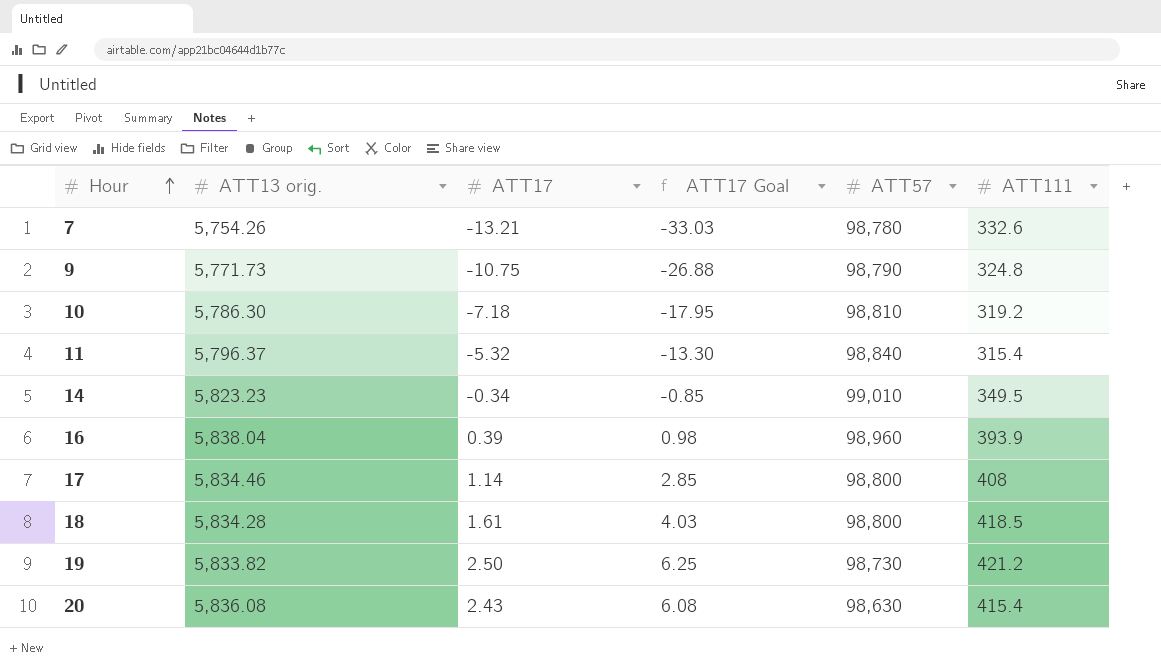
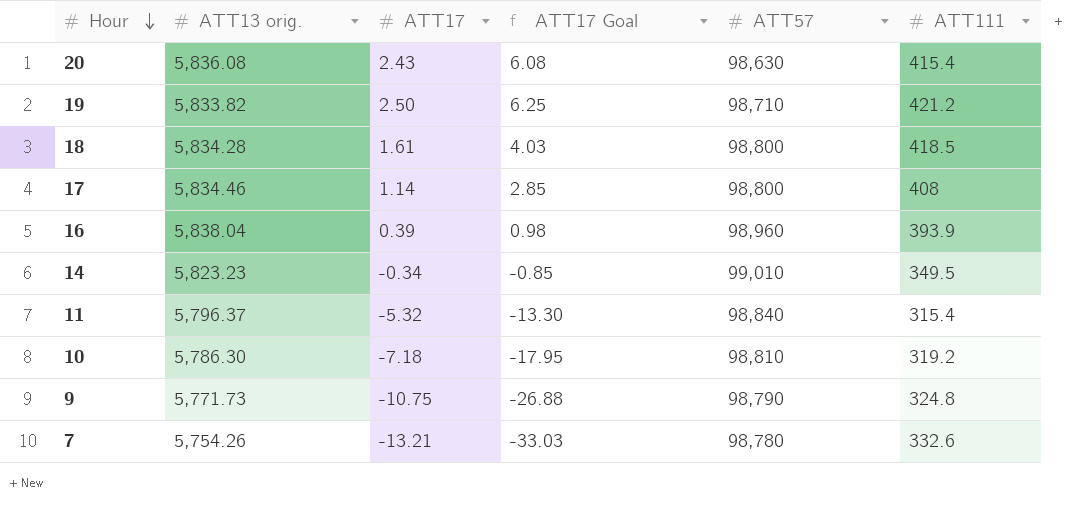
row order: Hour ascending -> Hour descending
19 | ATT57: 98,730 -> 98,710

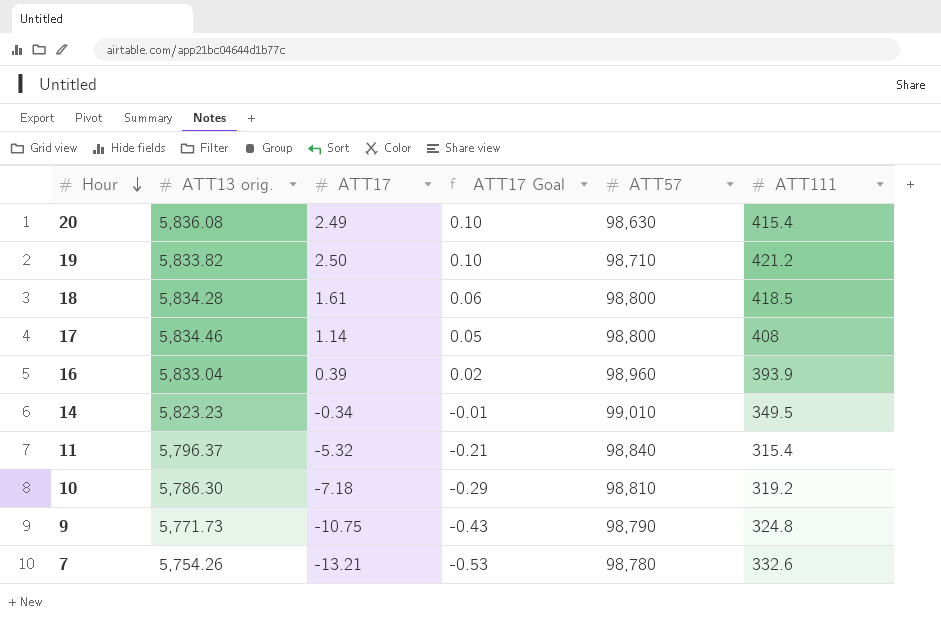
column ATT17 Goal | formula: [ATT17] * 2.5 -> [ATT17] * 0.04
20 | ATT17: 2.43 -> 2.49
16 | ATT13 orig.: 5,838.04 -> 5,833.04

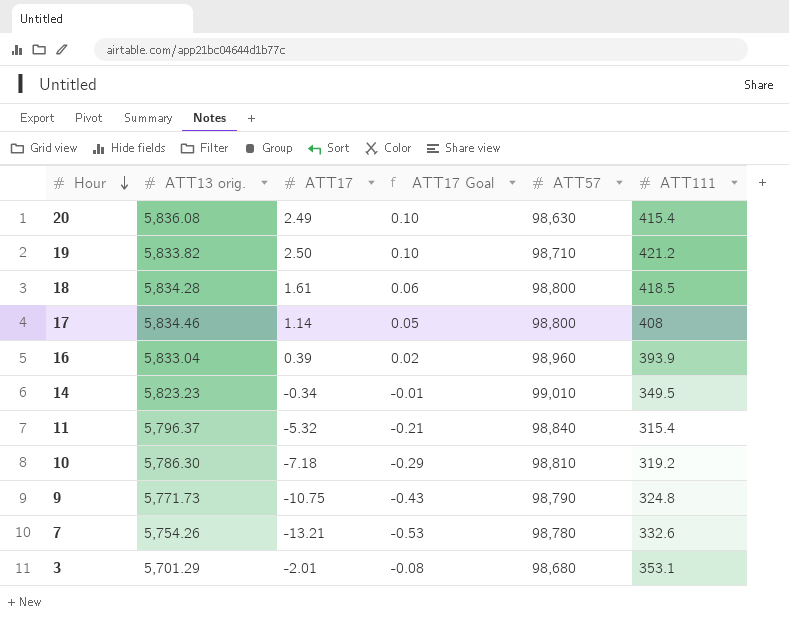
row 3: none -> 5,701.29 | -2.01 | -0.08 | 98,680 | 353.1

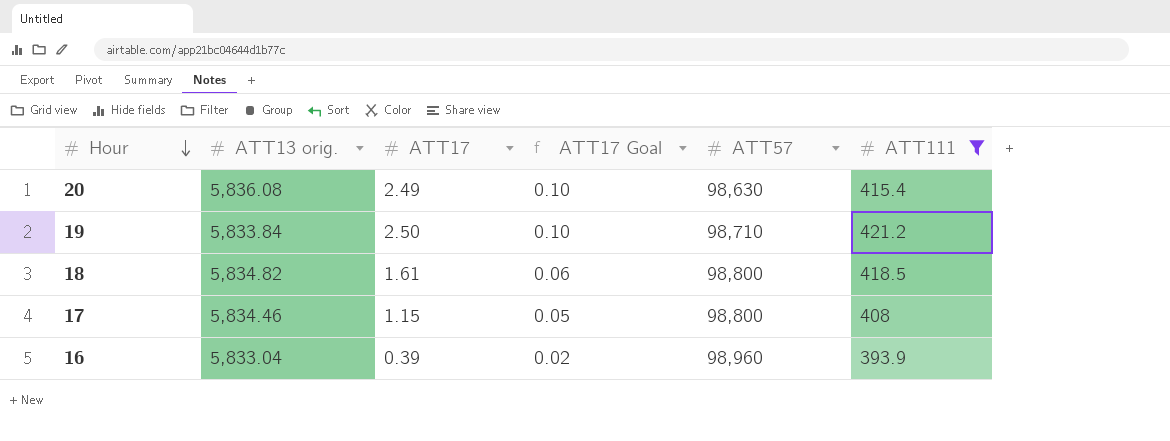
filter: none -> ATT111 >= 393.9
19 | ATT13 orig.: 5,833.82 -> 5,833.84
18 | ATT13 orig.: 5,834.28 -> 5,834.82
17 | ATT17: 1.14 -> 1.15

